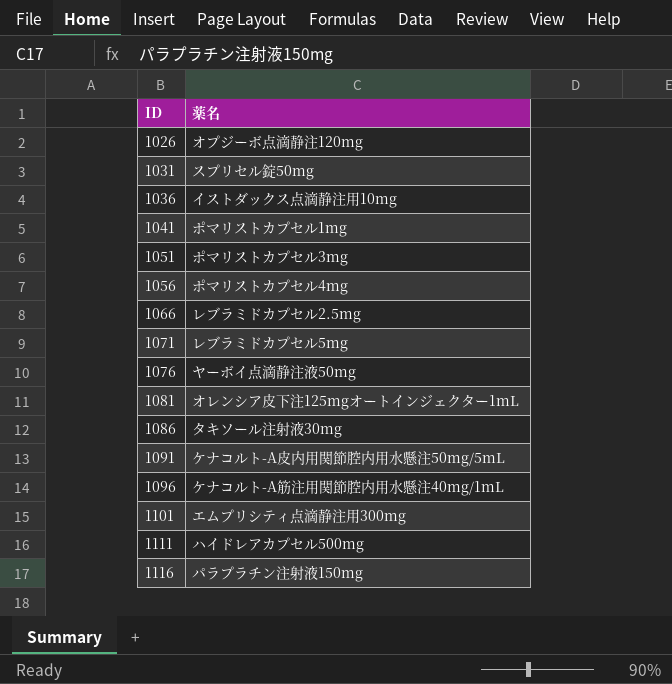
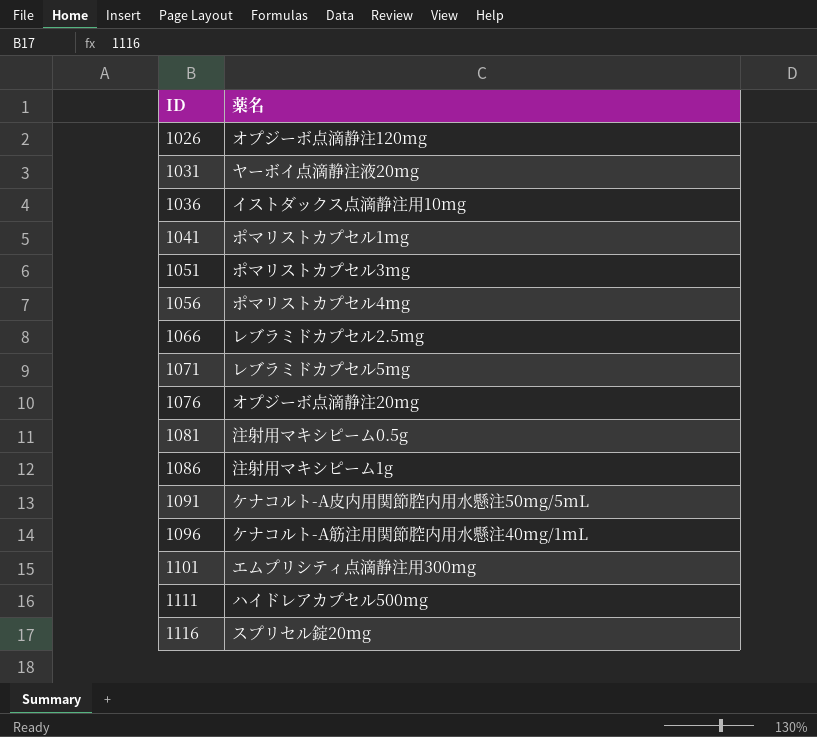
1031 | 薬名: スプリセル錠50mg -> ヤーボイ点滴静注液20mg
1076 | 薬名: ヤーボイ点滴静注液50mg -> オプジーボ点滴静注20mg
1081 | 薬名: オレンシア皮下注125mgオートインジェクター1mL -> 注射用マキシピーム0.5g
1086 | 薬名: タキソール注射液30mg -> 注射用マキシピーム1g
1116 | 薬名: パラプラチン注射液150mg -> スプリセル錠20mg

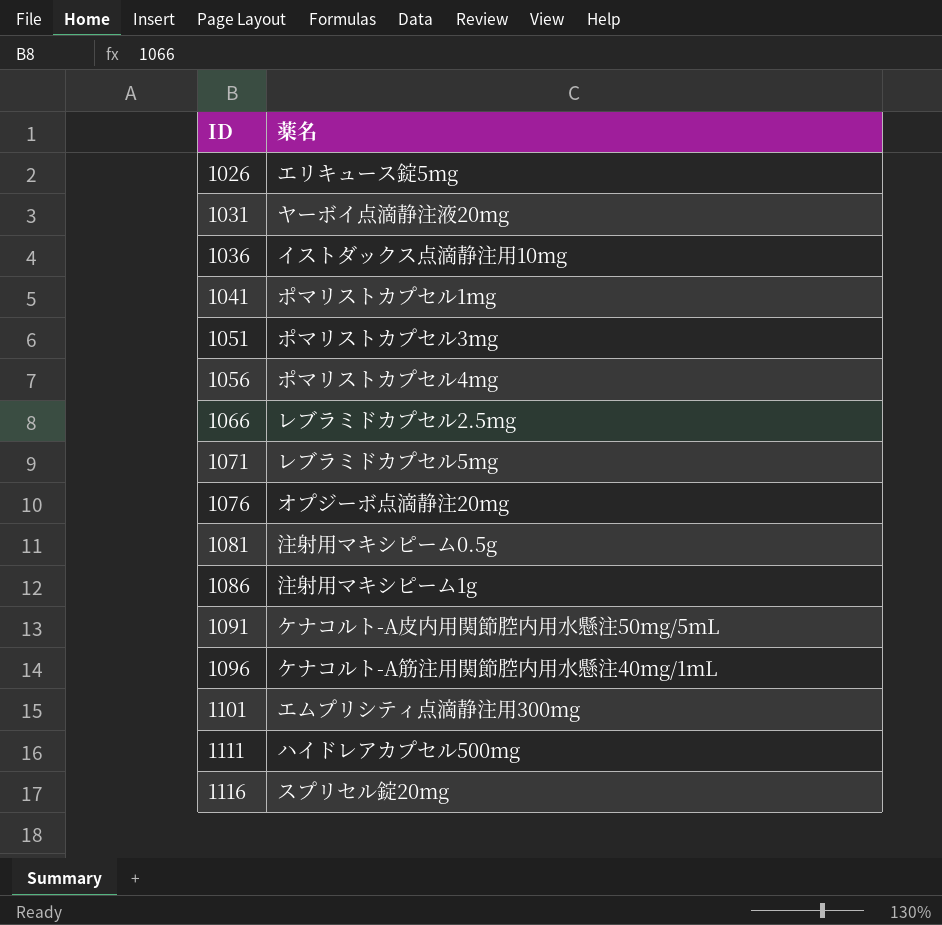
1026 | 薬名: オプジーボ点滴静注120mg -> エリキュース錠5mg

